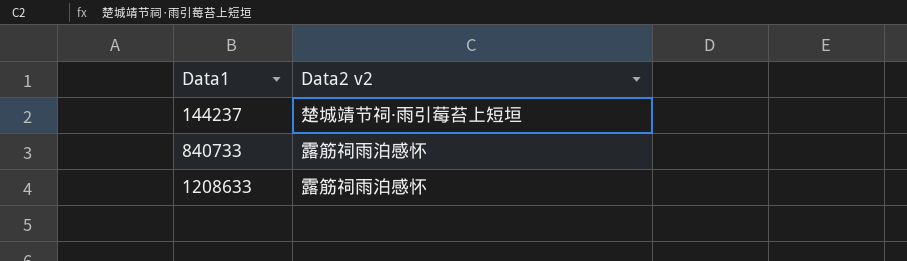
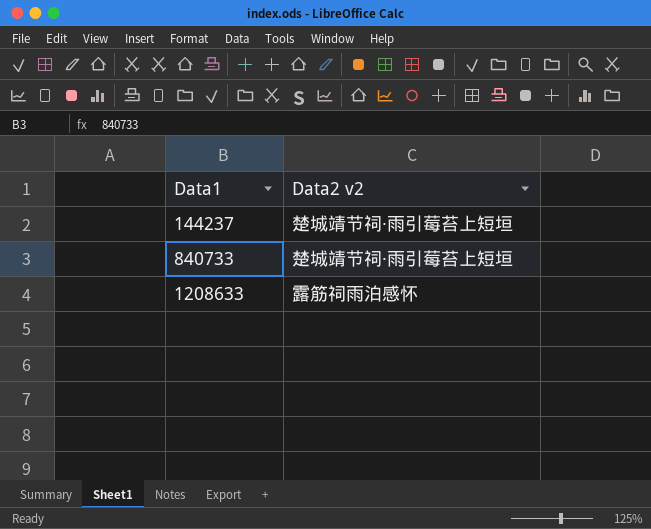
840733 | Data2 v2: 露筋祠雨泊感怀 -> 楚城靖节祠·雨引莓苔上短垣

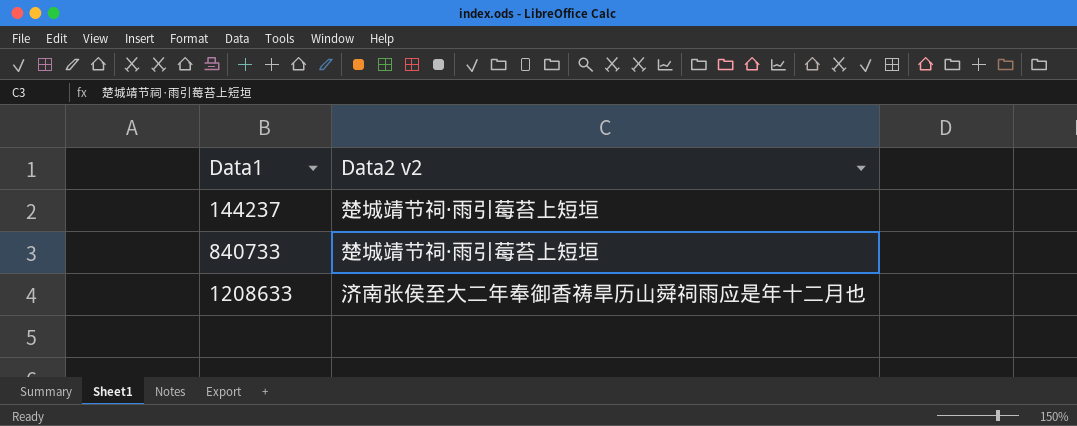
1208633 | Data2 v2: 露筋祠雨泊感怀 -> 济南张侯至大二年奉御香祷旱历山舜祠雨应是年十二月也

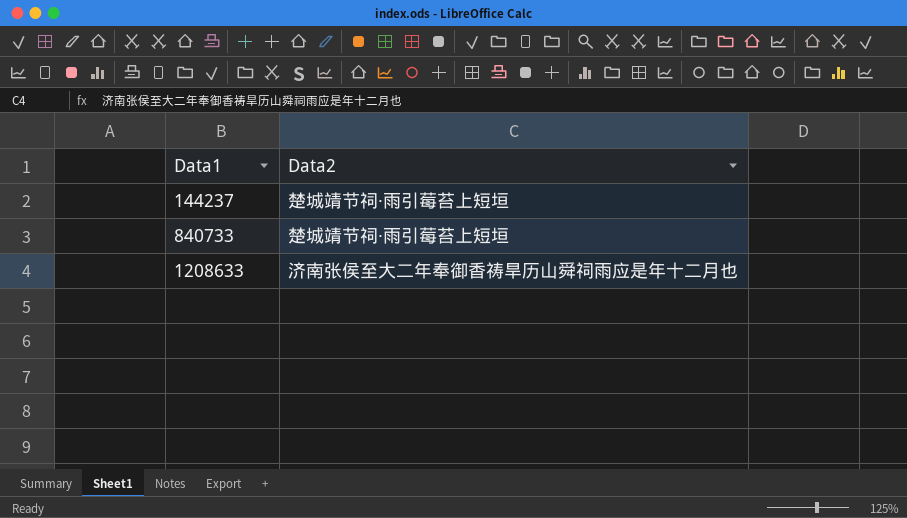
column name: Data2 v2 -> Data2

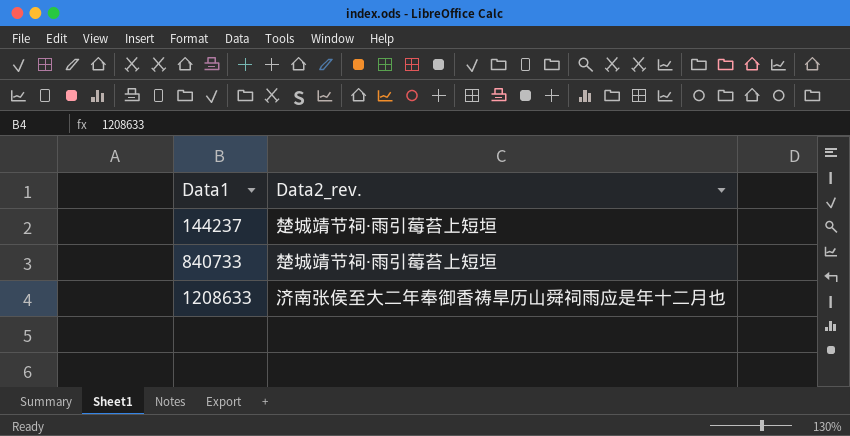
column name: Data2 -> Data2_rev.

